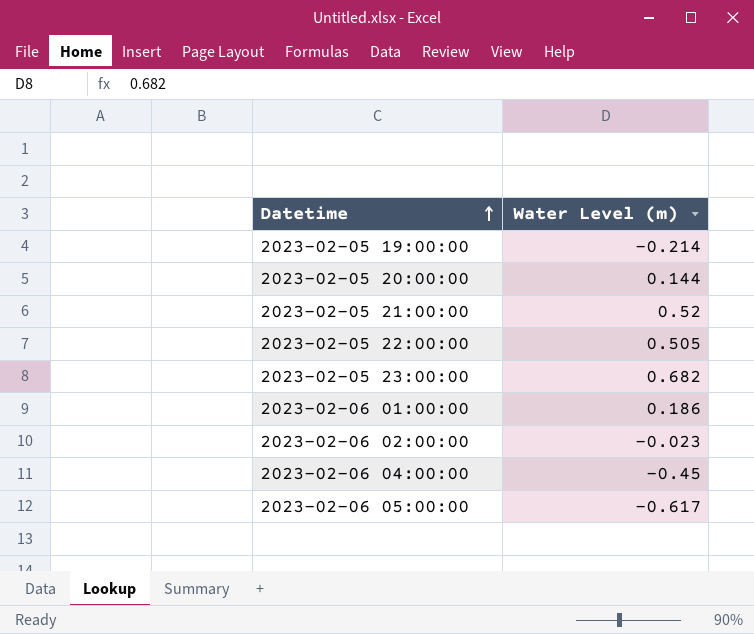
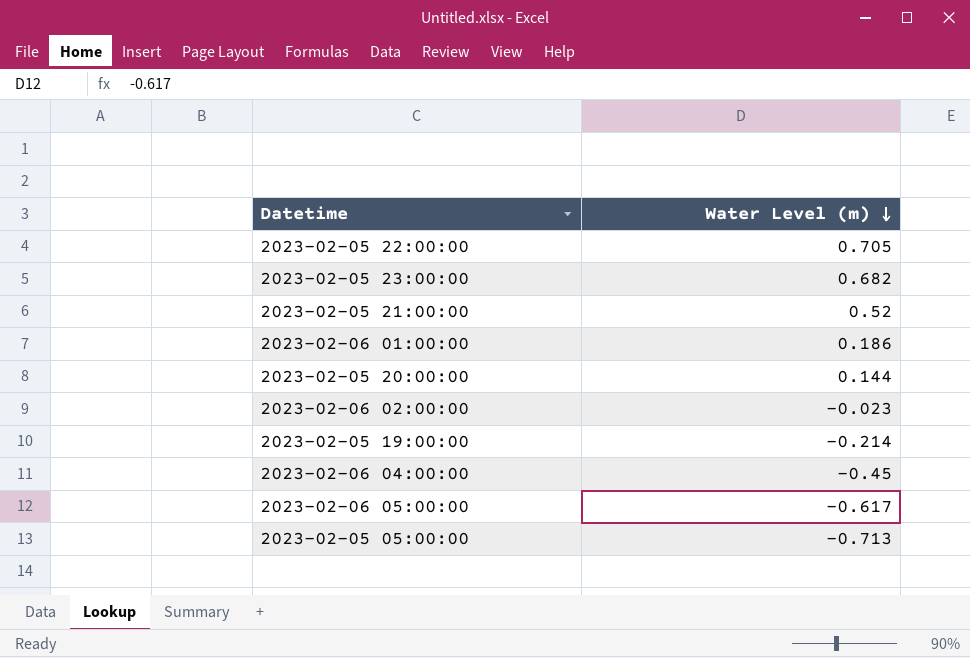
row order: Datetime ascending -> Water Level (m) descending
2023-02-05 22:00:00 | Water Level (m): 0.505 -> 0.705
row 2023-02-05 05:00:00: none -> -0.713

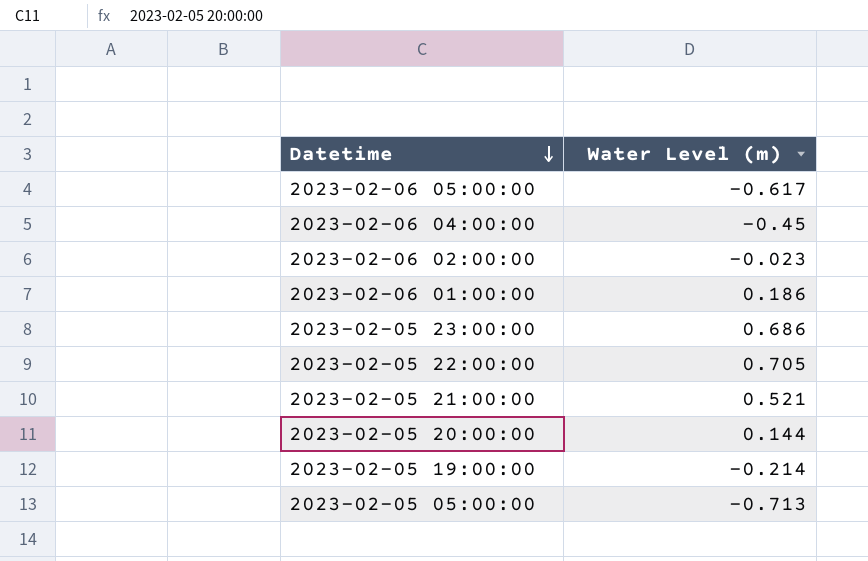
row order: Water Level (m) descending -> Datetime descending
2023-02-05 23:00:00 | Water Level (m): 0.682 -> 0.686
2023-02-05 21:00:00 | Water Level (m): 0.52 -> 0.521

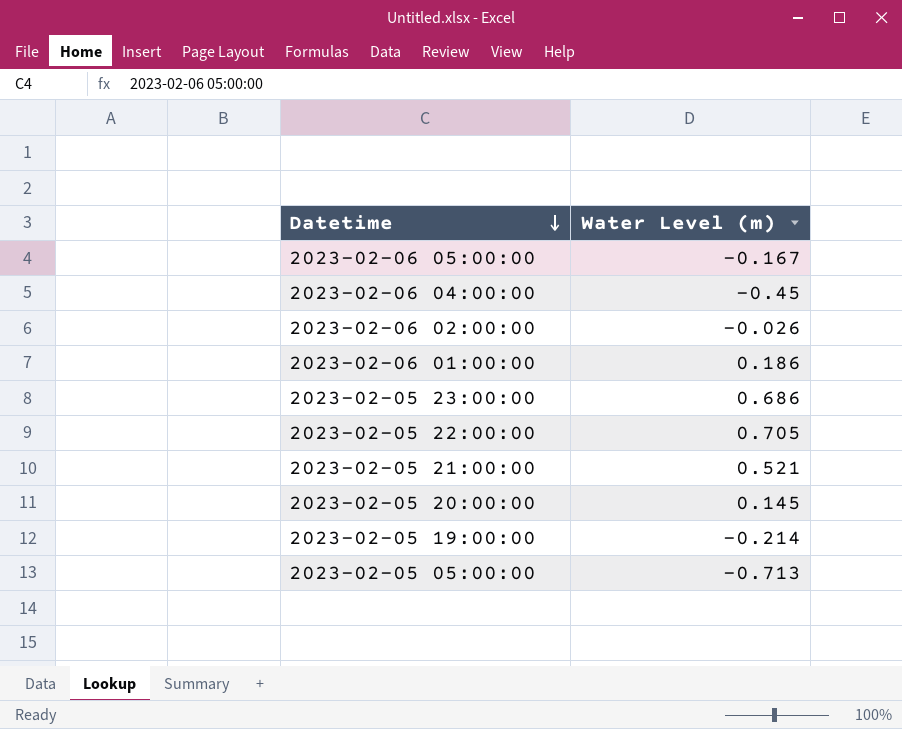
2023-02-06 05:00:00 | Water Level (m): -0.617 -> -0.167
2023-02-06 02:00:00 | Water Level (m): -0.023 -> -0.026
2023-02-05 20:00:00 | Water Level (m): 0.144 -> 0.145

